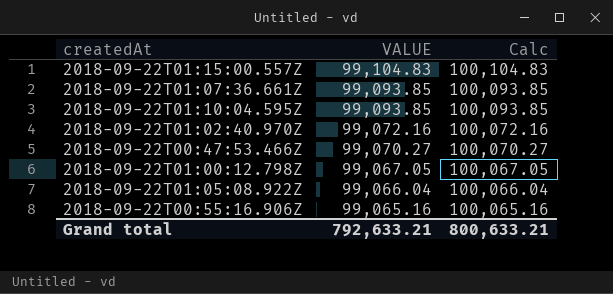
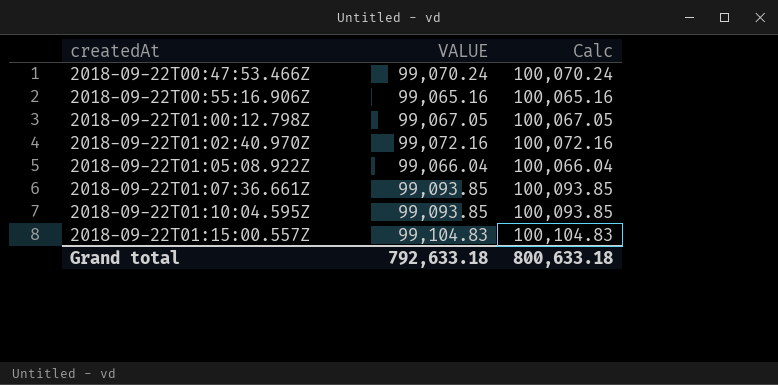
row order: VALUE descending -> createdAt ascending
2018-09-22T00:47:53.466Z | VALUE: 99,070.27 -> 99,070.24
2018-09-22T00:47:53.466Z | Calc: 100,070.27 -> 100,070.24
Grand total | VALUE: 792,633.21 -> 792,633.18
Grand total | Calc: 800,633.21 -> 800,633.18

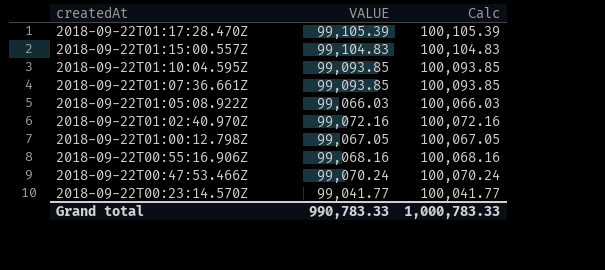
row order: createdAt ascending -> createdAt descending
row 2018-09-22T01:17:28.470Z: none -> 99,105.39 | 100,105.39
2018-09-22T01:05:08.922Z | VALUE: 99,066.04 -> 99,066.03
2018-09-22T01:05:08.922Z | Calc: 100,066.04 -> 100,066.03
2018-09-22T00:55:16.906Z | VALUE: 99,065.16 -> 99,068.16
2018-09-22T00:55:16.906Z | Calc: 100,065.16 -> 100,068.16
row 2018-09-22T00:23:14.570Z: none -> 99,041.77 | 100,041.77
Grand total | VALUE: 792,633.18 -> 990,783.33
Grand total | Calc: 800,633.18 -> 1,000,783.33

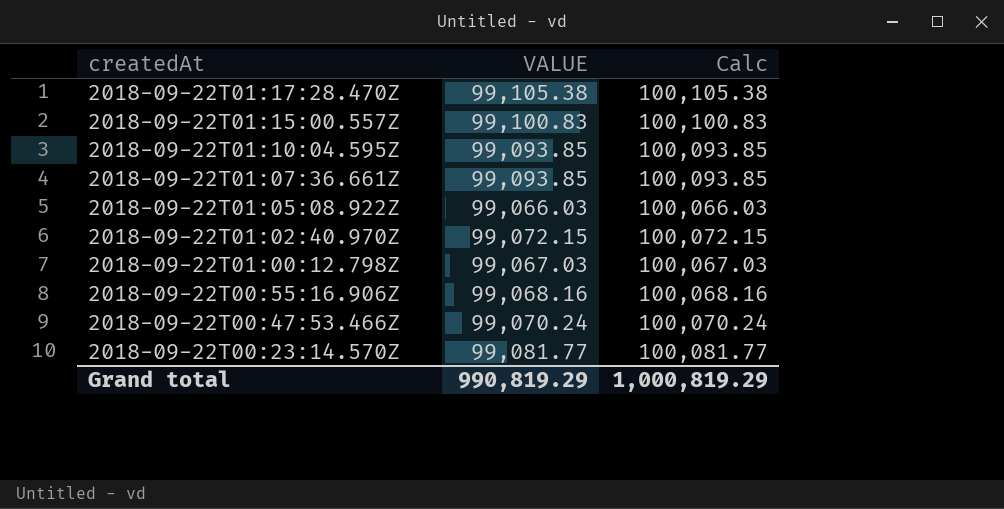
2018-09-22T01:17:28.470Z | VALUE: 99,105.39 -> 99,105.38
2018-09-22T01:17:28.470Z | Calc: 100,105.39 -> 100,105.38
2018-09-22T01:15:00.557Z | VALUE: 99,104.83 -> 99,100.83
2018-09-22T01:15:00.557Z | Calc: 100,104.83 -> 100,100.83
2018-09-22T01:02:40.970Z | VALUE: 99,072.16 -> 99,072.15
2018-09-22T01:02:40.970Z | Calc: 100,072.16 -> 100,072.15
2018-09-22T01:00:12.798Z | VALUE: 99,067.05 -> 99,067.03
2018-09-22T01:00:12.798Z | Calc: 100,067.05 -> 100,067.03
2018-09-22T00:23:14.570Z | VALUE: 99,041.77 -> 99,081.77
2018-09-22T00:23:14.570Z | Calc: 100,041.77 -> 100,081.77
Grand total | VALUE: 990,783.33 -> 990,819.29
Grand total | Calc: 1,000,783.33 -> 1,000,819.29

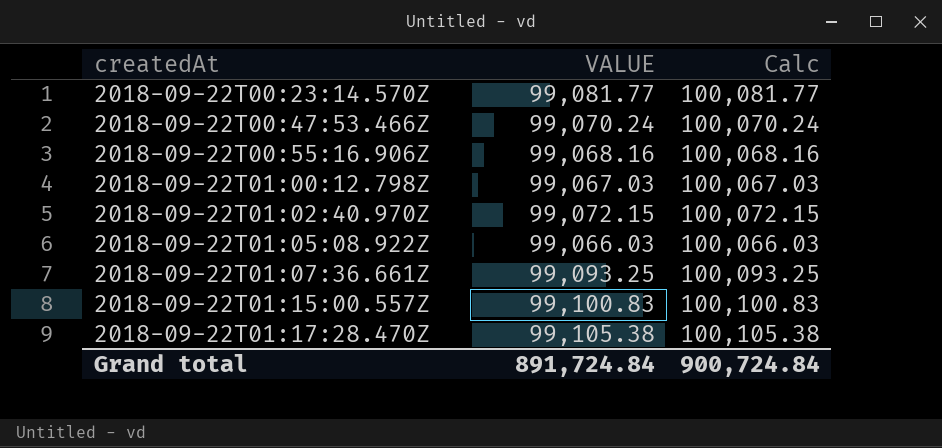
row order: createdAt descending -> createdAt ascending
row 2018-09-22T01:10:04.595Z: 99,093.85 | 100,093.85 -> none
2018-09-22T01:07:36.661Z | VALUE: 99,093.85 -> 99,093.25
2018-09-22T01:07:36.661Z | Calc: 100,093.85 -> 100,093.25
Grand total | VALUE: 990,819.29 -> 891,724.84
Grand total | Calc: 1,000,819.29 -> 900,724.84

